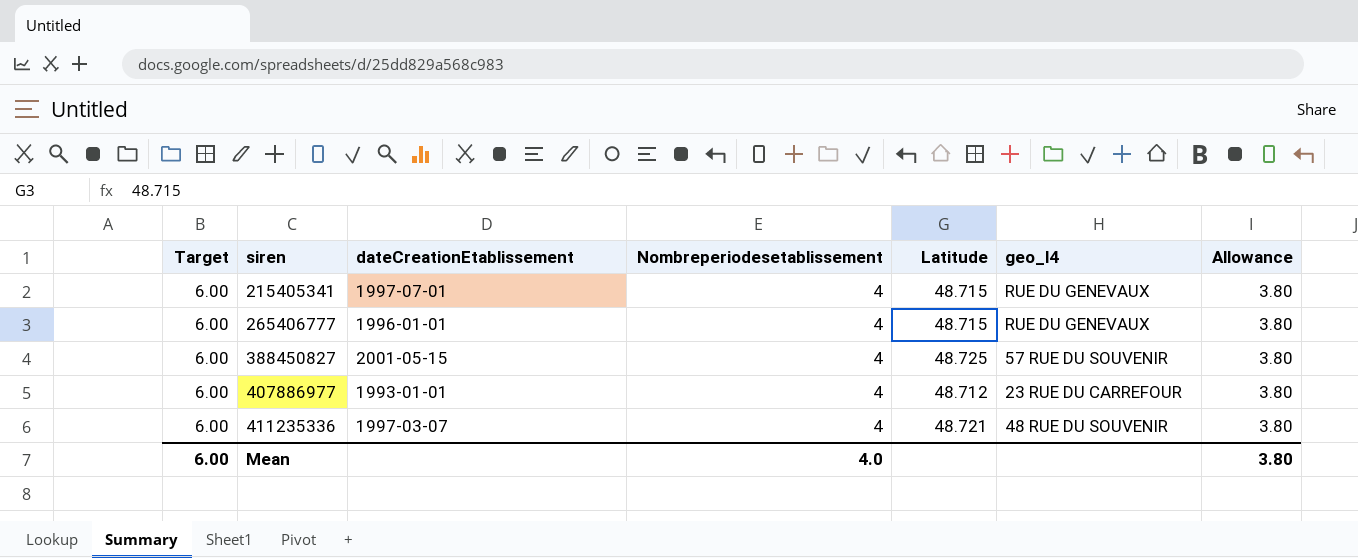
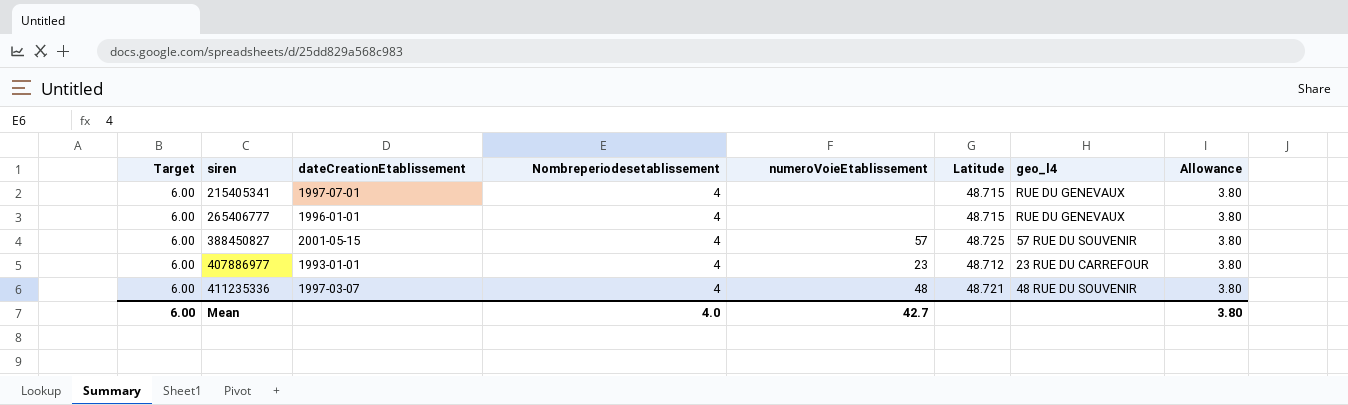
column numeroVoieEtablissement | position: none -> 5

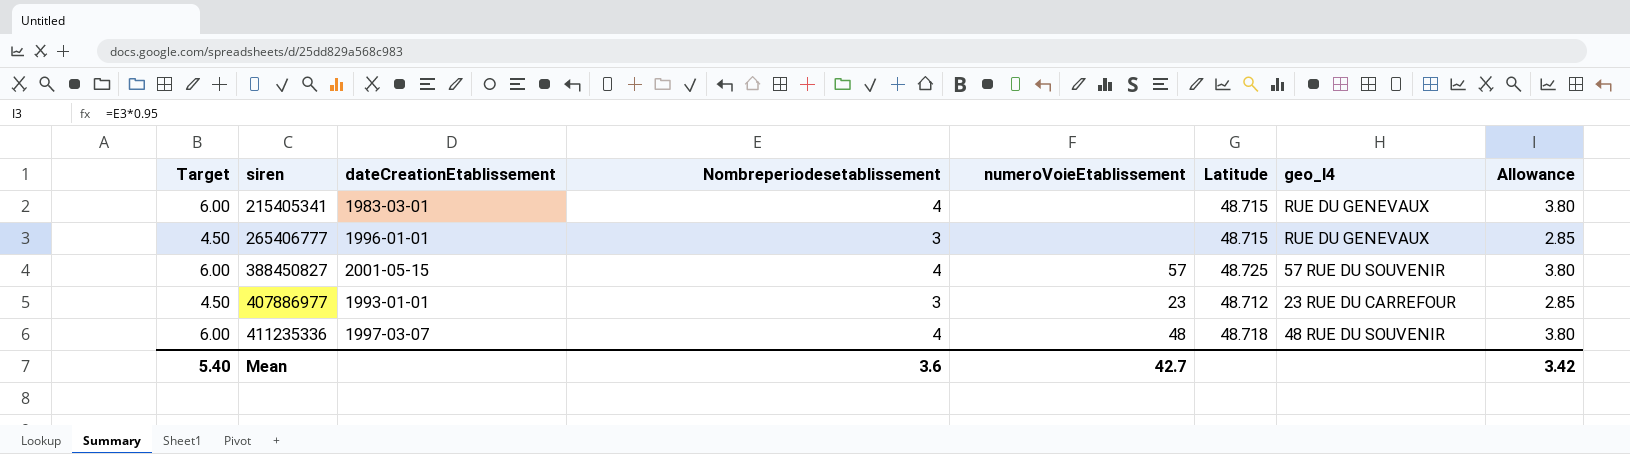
215405341 | dateCreationEtablissement: 1997-07-01 -> 1983-03-01
265406777 | Target: 6.00 -> 4.50
265406777 | Nombreperiodesetablissement: 4 -> 3
265406777 | Allowance: 3.80 -> 2.85
407886977 | Target: 6.00 -> 4.50
407886977 | Nombreperiodesetablissement: 4 -> 3
407886977 | Allowance: 3.80 -> 2.85
411235336 | Latitude: 48.721 -> 48.718
Mean | Target: 6.00 -> 5.40
Mean | Nombreperiodesetablissement: 4.0 -> 3.6
Mean | Allowance: 3.80 -> 3.42

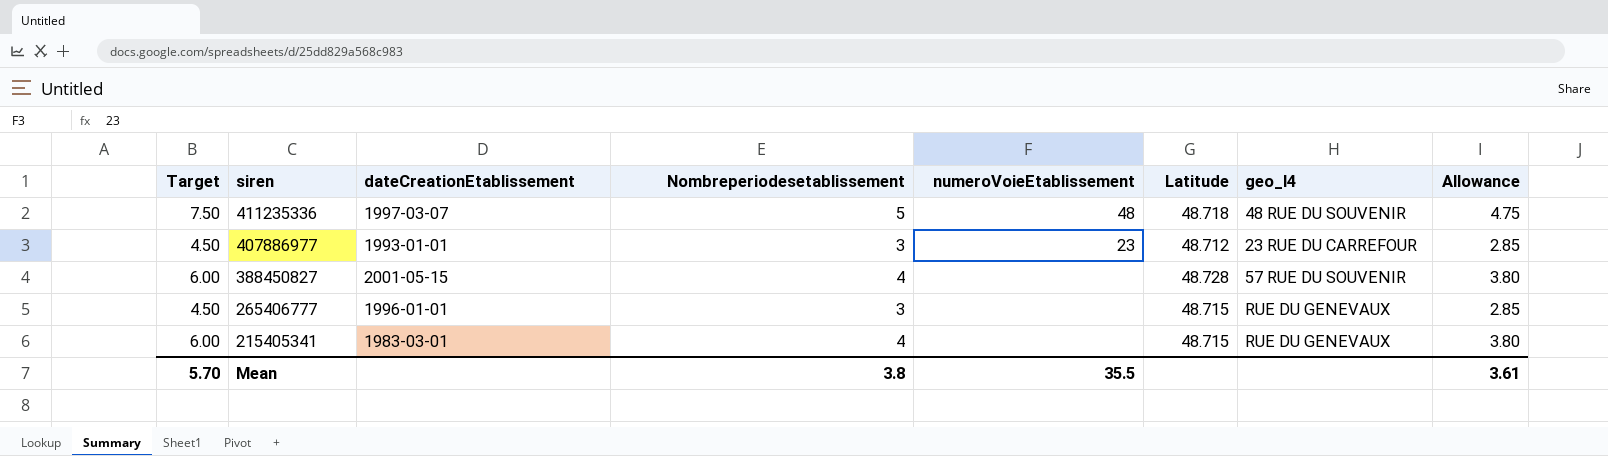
row order: siren ascending -> siren descending
411235336 | Target: 6.00 -> 7.50
411235336 | Nombreperiodesetablissement: 4 -> 5
411235336 | Allowance: 3.80 -> 4.75
388450827 | numeroVoieEtablissement: 57 -> none
388450827 | Latitude: 48.725 -> 48.728
Mean | Target: 5.40 -> 5.70
Mean | Nombreperiodesetablissement: 3.6 -> 3.8
Mean | numeroVoieEtablissement: 42.7 -> 35.5
Mean | Allowance: 3.42 -> 3.61

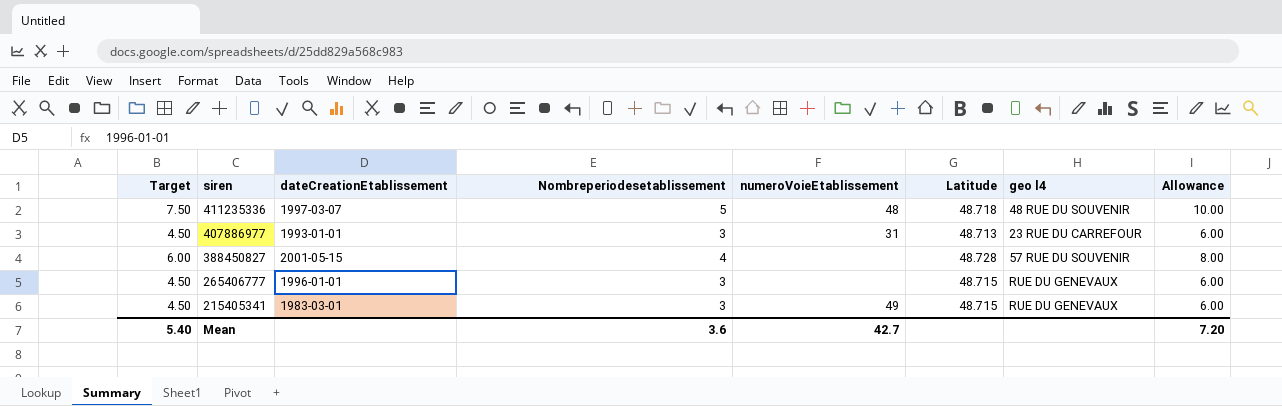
column name: geo_l4 -> geo l4
column Allowance | formula: [Nombreperiodesetablissement] * 0.95 -> [Nombreperiodesetablissement] * 2
407886977 | numeroVoieEtablissement: 23 -> 31
407886977 | Latitude: 48.712 -> 48.713
215405341 | Target: 6.00 -> 4.50
215405341 | Nombreperiodesetablissement: 4 -> 3
215405341 | numeroVoieEtablissement: none -> 49
Mean | Target: 5.70 -> 5.40
Mean | Nombreperiodesetablissement: 3.8 -> 3.6
Mean | numeroVoieEtablissement: 35.5 -> 42.7
Mean | Allowance: 3.61 -> 7.20

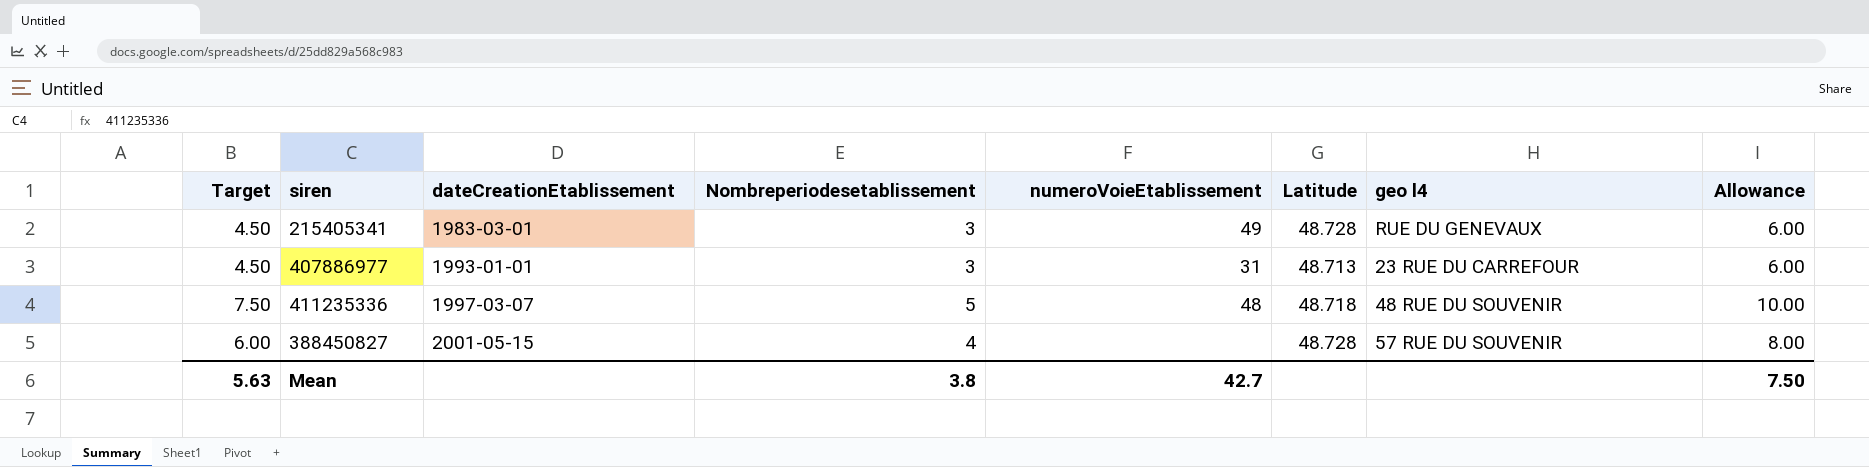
row order: siren descending -> dateCreationEtablissement ascending
row 265406777: 4.50 | 1996-01-01 | 3 | none | 48.715 | RUE DU GENEVAUX | 6.00 -> none
215405341 | Latitude: 48.715 -> 48.728
Mean | Target: 5.40 -> 5.63
Mean | Nombreperiodesetablissement: 3.6 -> 3.8
Mean | Allowance: 7.20 -> 7.50

